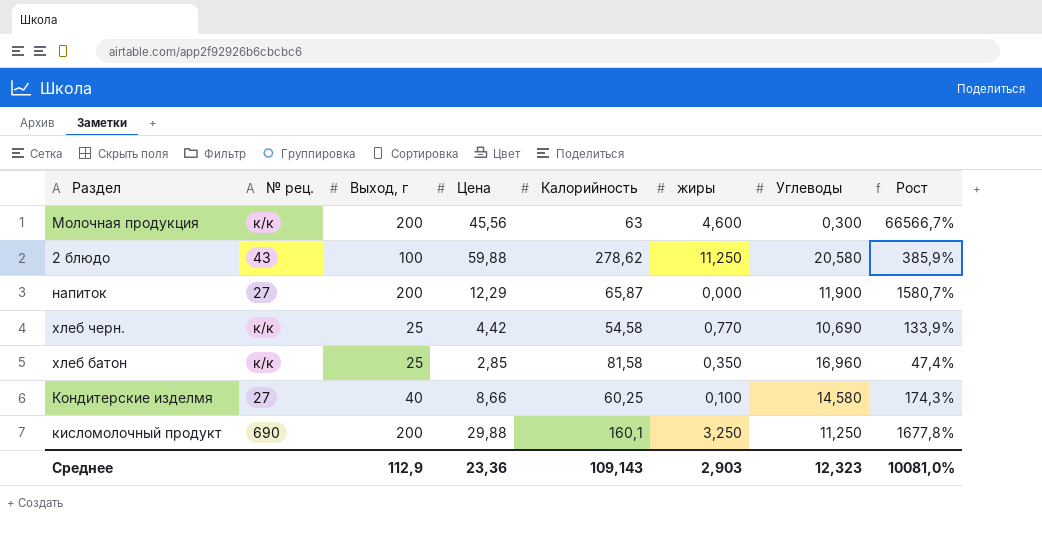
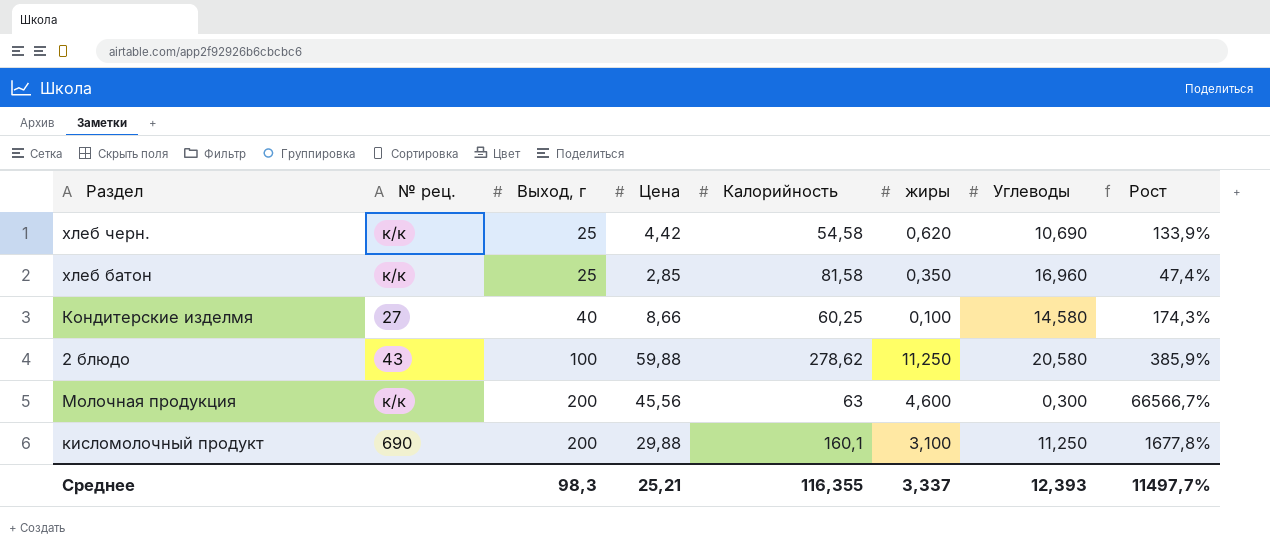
row order: none -> Выход, г ascending
row напиток: 27 | 200 | 12,29 | 65,87 | 0,000 | 11,900 | 1580,7% -> none
хлеб черн. | жиры: 0,770 -> 0,620
кисломолочный продукт | жиры: 3,250 -> 3,100
Среднее | Выход, г: 112,9 -> 98,3
Среднее | Цена: 23,36 -> 25,21
Среднее | Калорийность: 109,143 -> 116,355
Среднее | жиры: 2,903 -> 3,337
Среднее | Углеводы: 12,323 -> 12,393
Среднее | Рост: 10081,0% -> 11497,7%

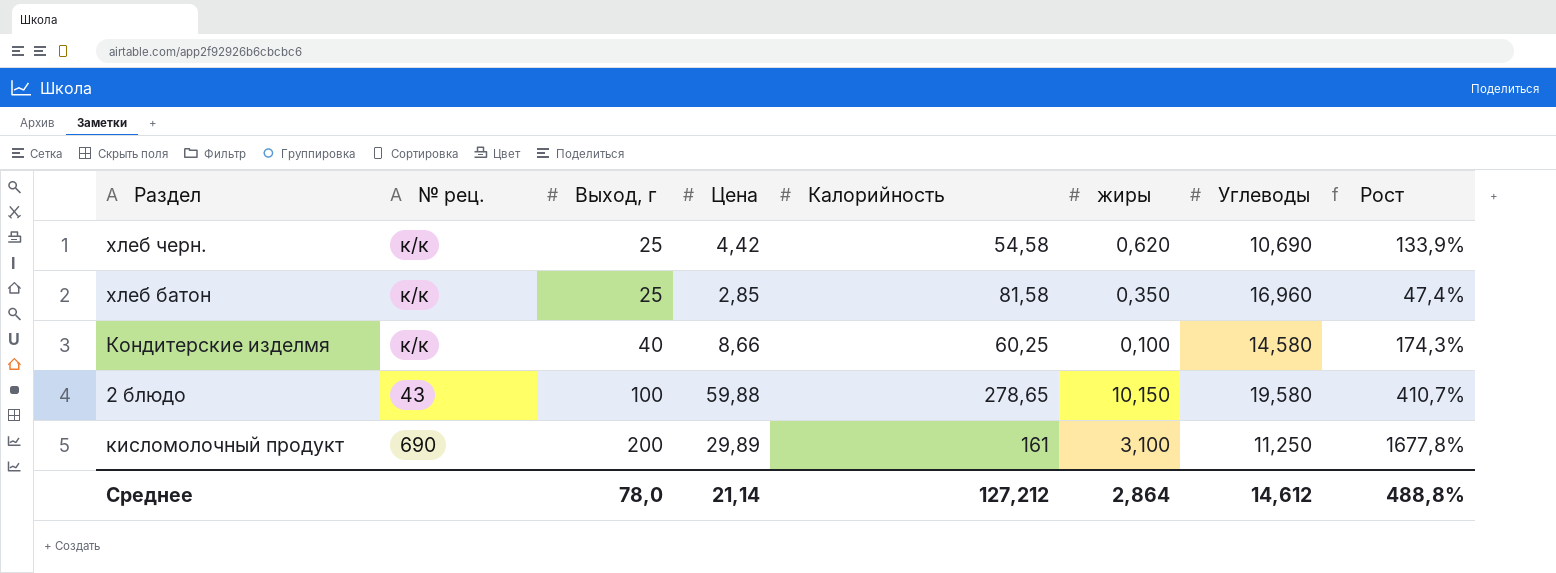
row Молочная продукция: к/к | 200 | 45,56 | 63 | 4,600 | 0,300 | 66566,7% -> none
Кондитерские изделмя | № рец.: 27 -> к/к
2 блюдо | Калорийность: 278,62 -> 278,65
2 блюдо | жиры: 11,250 -> 10,150
2 блюдо | Углеводы: 20,580 -> 19,580
2 блюдо | Рост: 385,9% -> 410,7%
кисломолочный продукт | Цена: 29,88 -> 29,89
кисломолочный продукт | Калорийность: 160,1 -> 161
Среднее | Выход, г: 98,3 -> 78,0
Среднее | Цена: 25,21 -> 21,14
Среднее | Калорийность: 116,355 -> 127,212
Среднее | жиры: 3,337 -> 2,864
Среднее | Углеводы: 12,393 -> 14,612
Среднее | Рост: 11497,7% -> 488,8%

